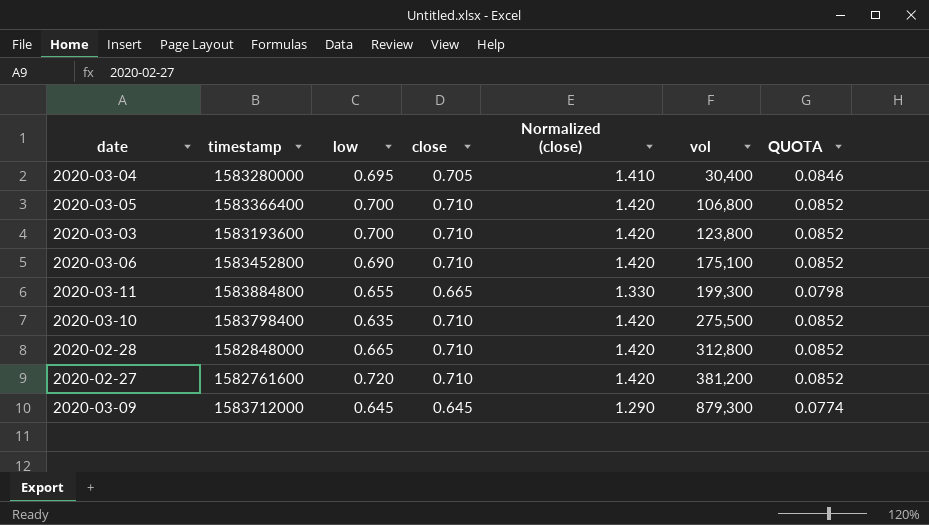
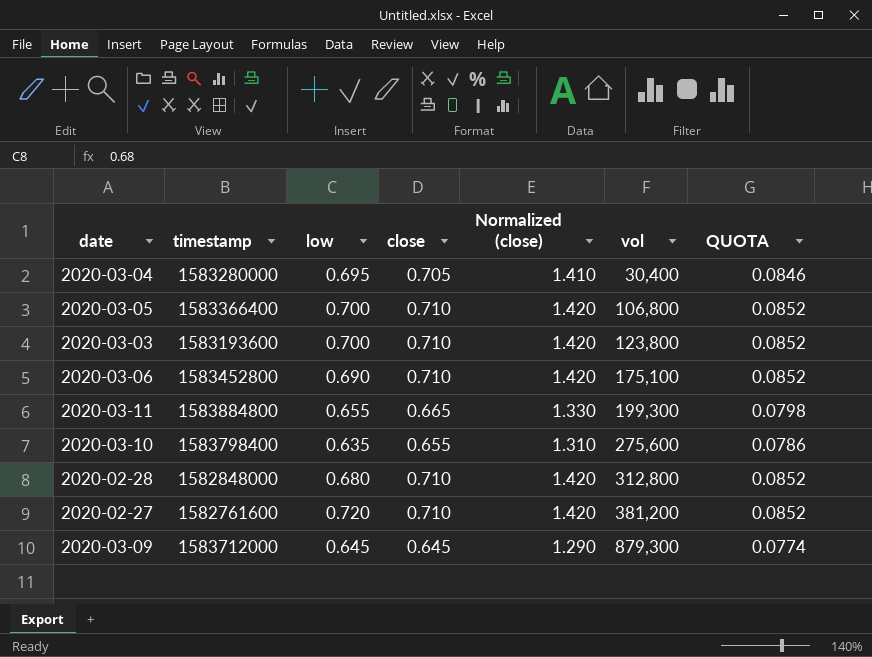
2020-03-10 | close: 0.710 -> 0.655
2020-03-10 | Normalized (close): 1.420 -> 1.310
2020-03-10 | vol: 275,500 -> 275,600
2020-03-10 | QUOTA: 0.0852 -> 0.0786
2020-02-28 | low: 0.665 -> 0.680

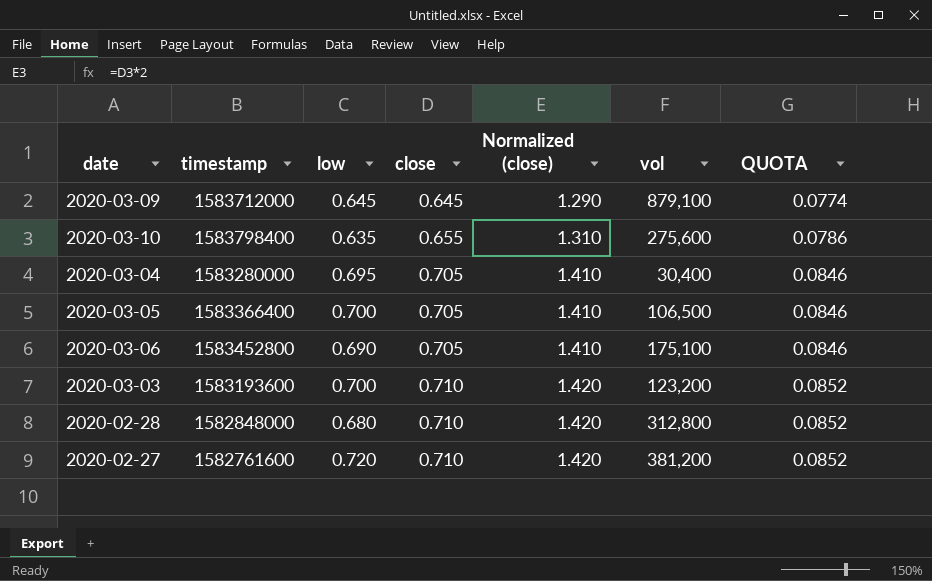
row order: vol ascending -> close ascending
row 2020-03-11: 1583884800 | 0.655 | 0.665 | 1.330 | 199,300 | 0.0798 -> none
2020-03-09 | vol: 879,300 -> 879,100
2020-03-05 | close: 0.710 -> 0.705
2020-03-05 | Normalized (close): 1.420 -> 1.410
2020-03-05 | vol: 106,800 -> 106,500
2020-03-05 | QUOTA: 0.0852 -> 0.0846
2020-03-06 | close: 0.710 -> 0.705
2020-03-06 | Normalized (close): 1.420 -> 1.410
2020-03-06 | QUOTA: 0.0852 -> 0.0846
2020-03-03 | vol: 123,800 -> 123,200

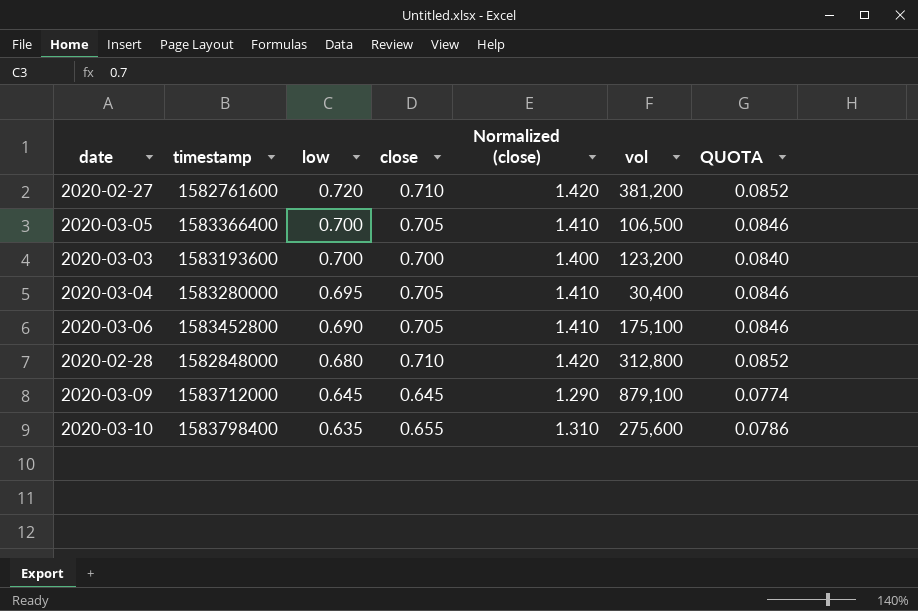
row order: close ascending -> low descending
2020-03-03 | close: 0.710 -> 0.700
2020-03-03 | Normalized (close): 1.420 -> 1.400
2020-03-03 | QUOTA: 0.0852 -> 0.0840

